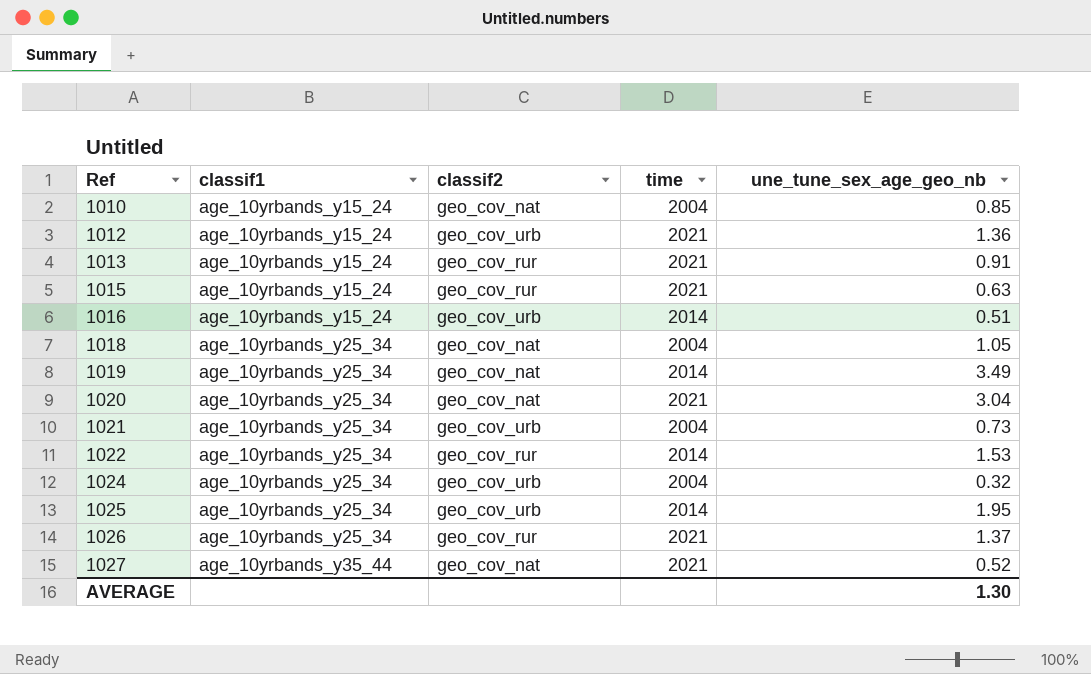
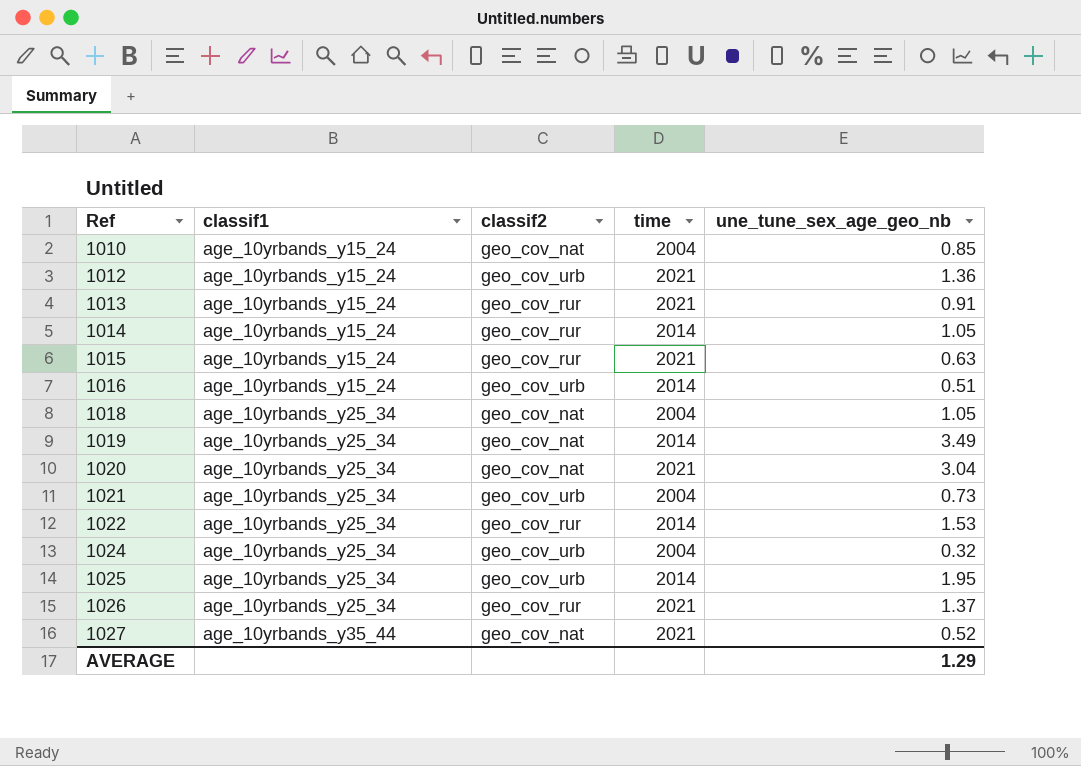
row 1014: none -> age_10yrbands_y15_24 | geo_cov_rur | 2014 | 1.05
AVERAGE | une_tune_sex_age_geo_nb: 1.30 -> 1.29

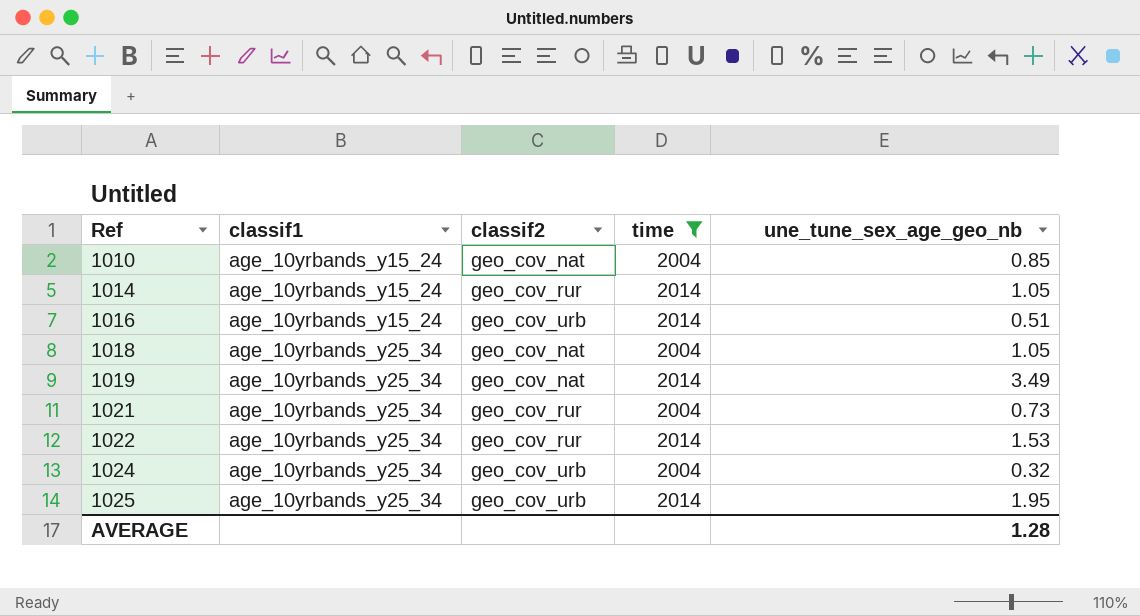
filter: none -> time != 2021
1021 | classif2: geo_cov_urb -> geo_cov_rur
AVERAGE | une_tune_sex_age_geo_nb: 1.29 -> 1.28

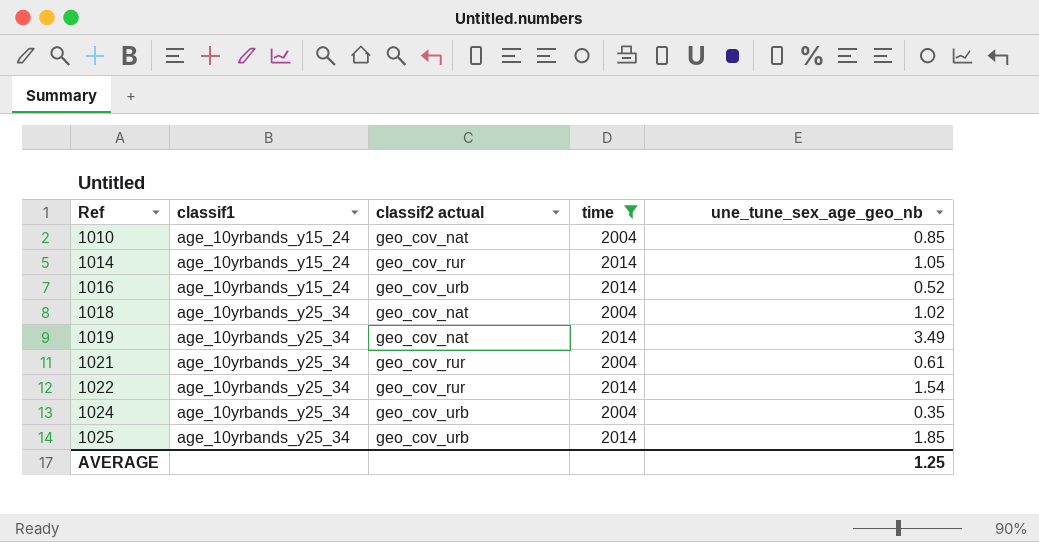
column name: classif2 -> classif2 actual
1016 | une_tune_sex_age_geo_nb: 0.51 -> 0.52
1018 | une_tune_sex_age_geo_nb: 1.05 -> 1.02
1021 | une_tune_sex_age_geo_nb: 0.73 -> 0.61
1022 | une_tune_sex_age_geo_nb: 1.53 -> 1.54
1024 | une_tune_sex_age_geo_nb: 0.32 -> 0.35
1025 | une_tune_sex_age_geo_nb: 1.95 -> 1.85
AVERAGE | une_tune_sex_age_geo_nb: 1.28 -> 1.25

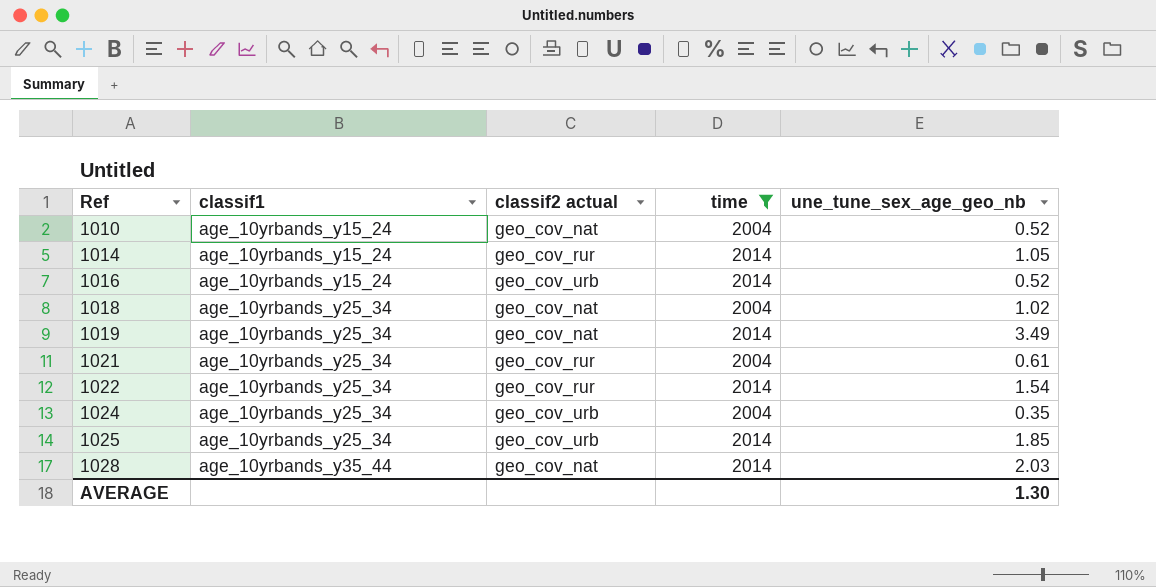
1010 | une_tune_sex_age_geo_nb: 0.85 -> 0.52
row 1028: none -> age_10yrbands_y35_44 | geo_cov_nat | 2014 | 2.03
AVERAGE | une_tune_sex_age_geo_nb: 1.25 -> 1.30

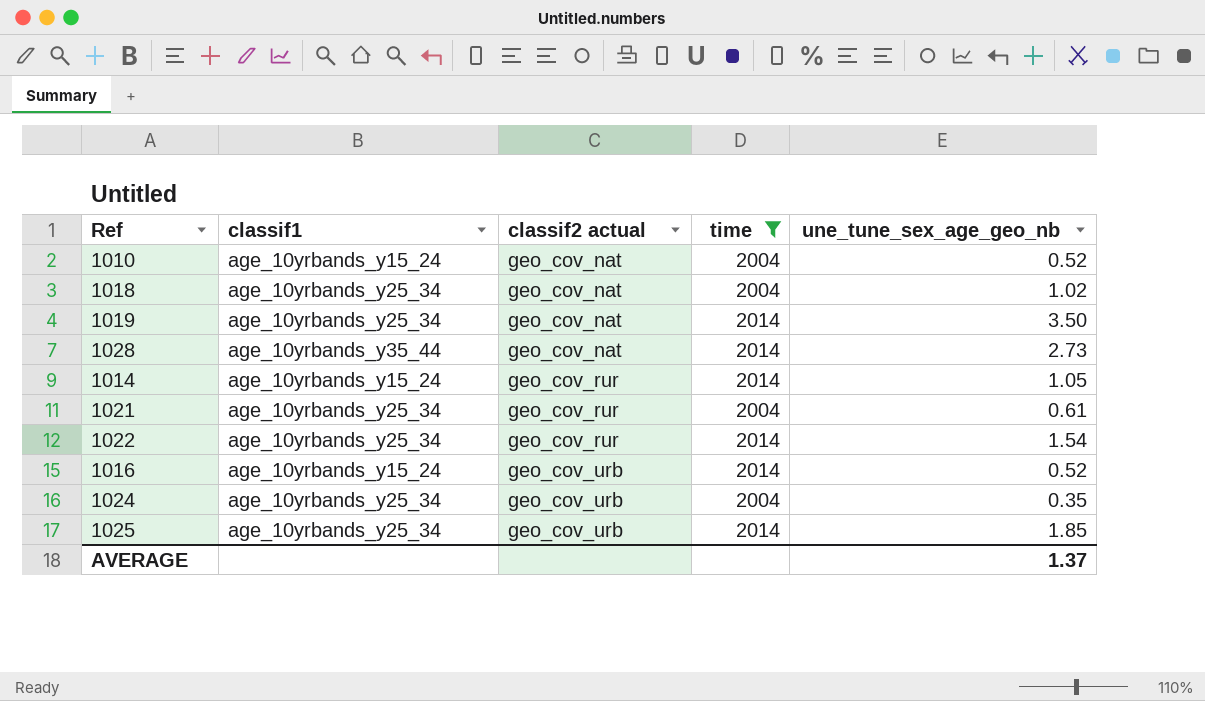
row order: Ref ascending -> classif2 actual ascending
1019 | une_tune_sex_age_geo_nb: 3.49 -> 3.50
1028 | une_tune_sex_age_geo_nb: 2.03 -> 2.73
AVERAGE | une_tune_sex_age_geo_nb: 1.30 -> 1.37

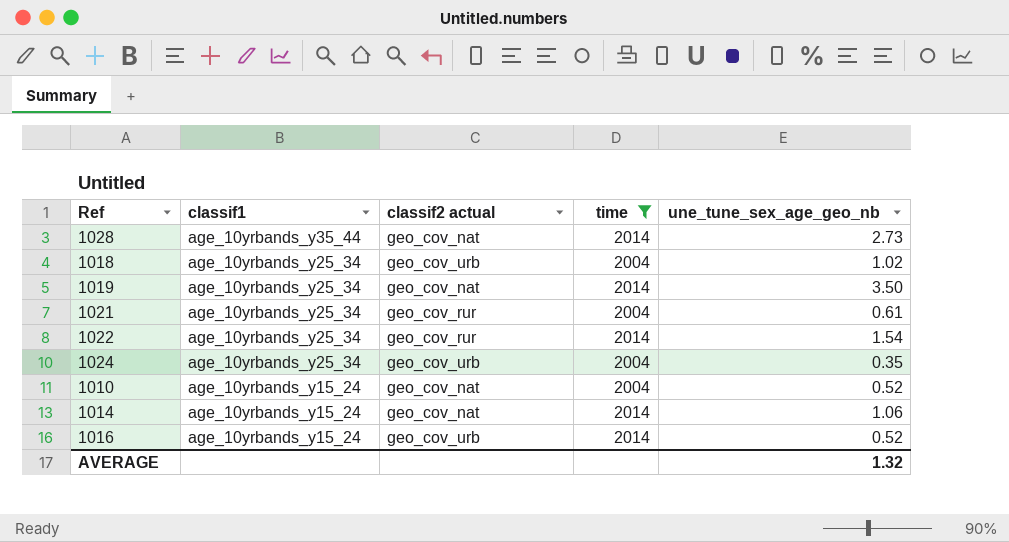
row order: classif2 actual ascending -> classif1 descending
row 1025: age_10yrbands_y25_34 | geo_cov_urb | 2014 | 1.85 -> none
1018 | classif2 actual: geo_cov_nat -> geo_cov_urb
1014 | classif2 actual: geo_cov_rur -> geo_cov_nat
1014 | une_tune_sex_age_geo_nb: 1.05 -> 1.06
AVERAGE | une_tune_sex_age_geo_nb: 1.37 -> 1.32

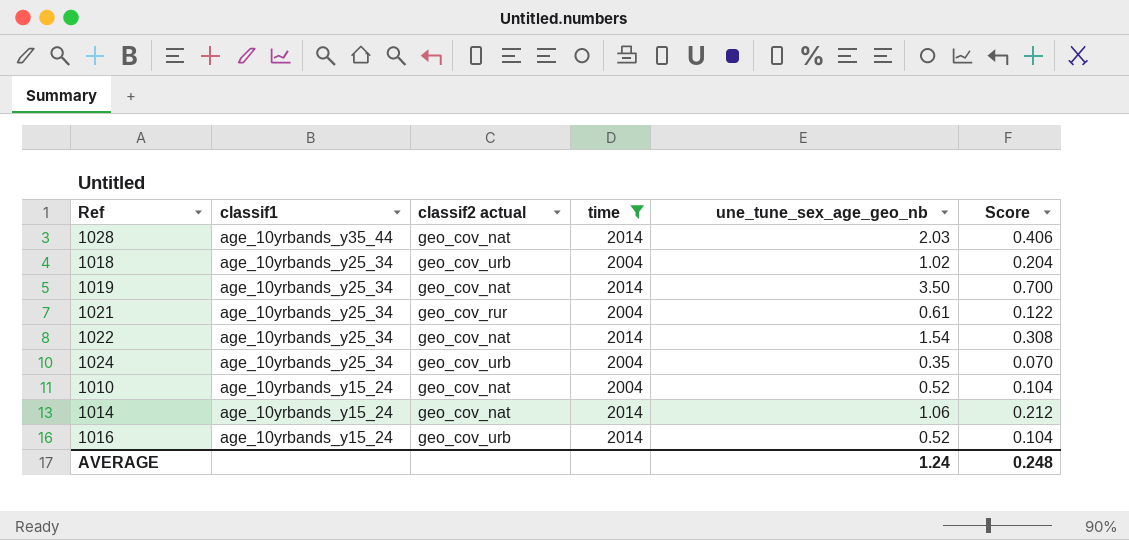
column Score | formula: none -> [une_tune_sex_age_geo_nb] * 0.2
1028 | une_tune_sex_age_geo_nb: 2.73 -> 2.03
1022 | classif2 actual: geo_cov_rur -> geo_cov_nat
AVERAGE | une_tune_sex_age_geo_nb: 1.32 -> 1.24

